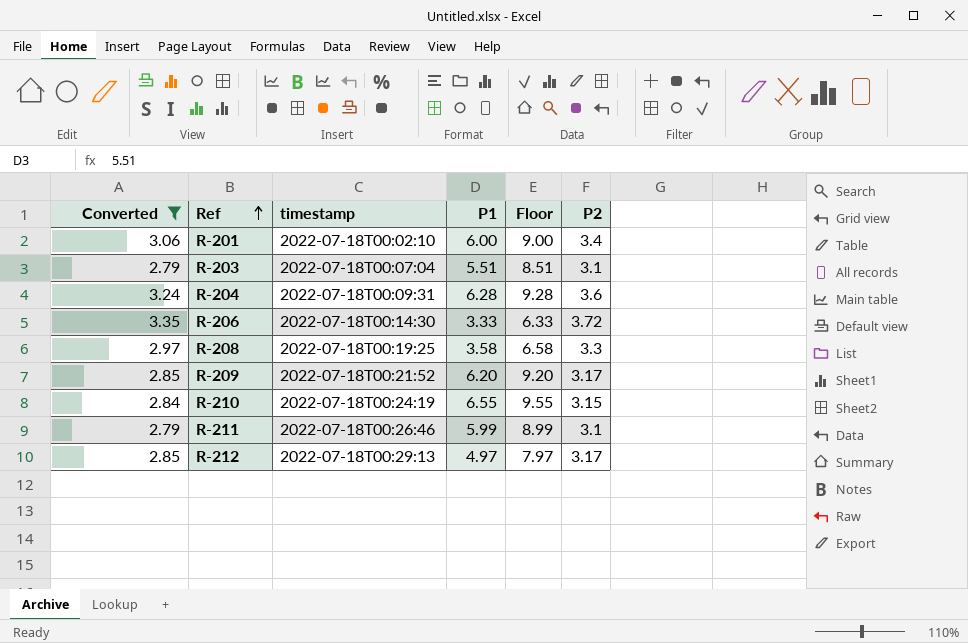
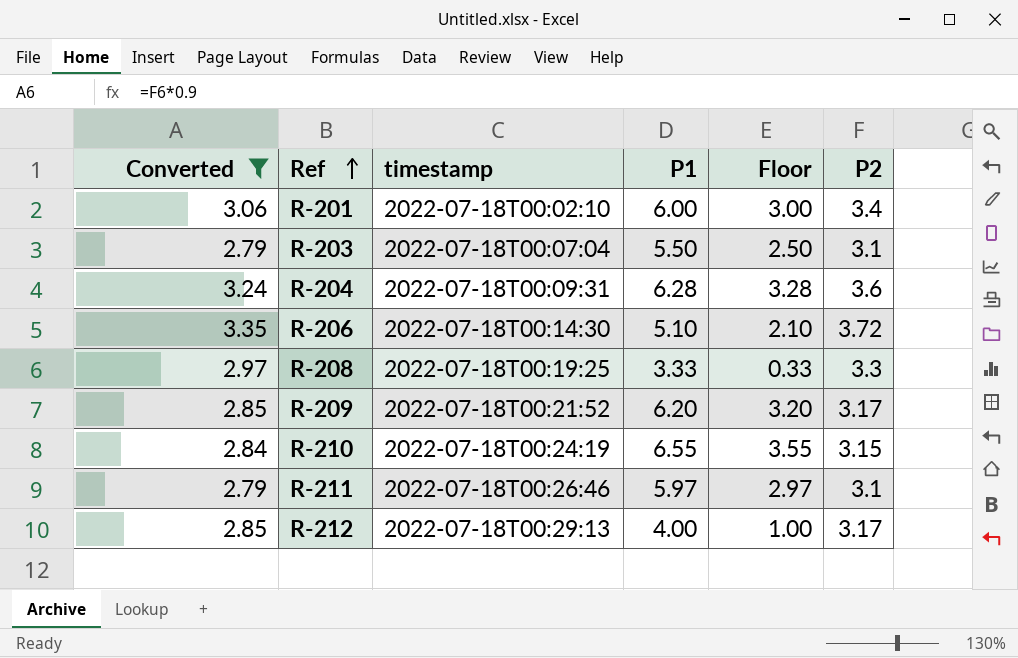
column Floor | formula: [P1] + 3 -> [P1] - 3
R-203 | P1: 5.51 -> 5.50
R-206 | P1: 3.33 -> 5.10
R-208 | P1: 3.58 -> 3.33
R-211 | P1: 5.99 -> 5.97
R-212 | P1: 4.97 -> 4.00

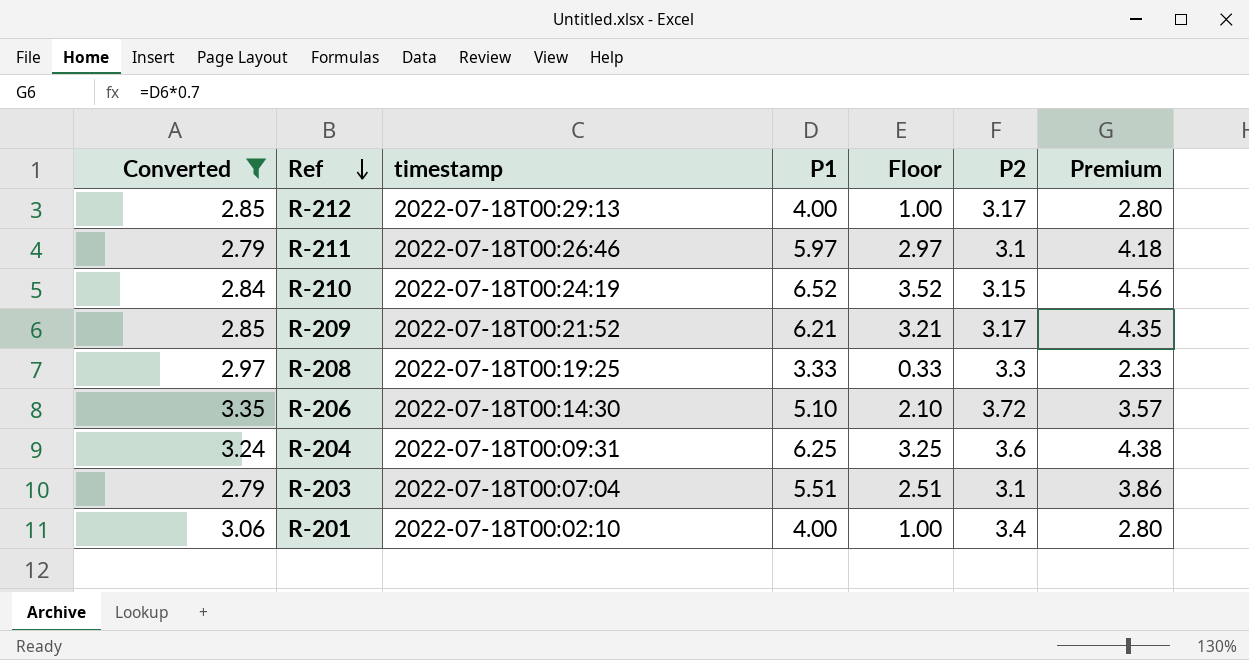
row order: Ref ascending -> Ref descending
column Premium | formula: none -> [P1] * 0.7
R-210 | P1: 6.55 -> 6.52
R-210 | Floor: 3.55 -> 3.52
R-209 | P1: 6.20 -> 6.21
R-209 | Floor: 3.20 -> 3.21
R-204 | P1: 6.28 -> 6.25
R-204 | Floor: 3.28 -> 3.25
R-203 | P1: 5.50 -> 5.51
R-203 | Floor: 2.50 -> 2.51
R-201 | P1: 6.00 -> 4.00
R-201 | Floor: 3.00 -> 1.00

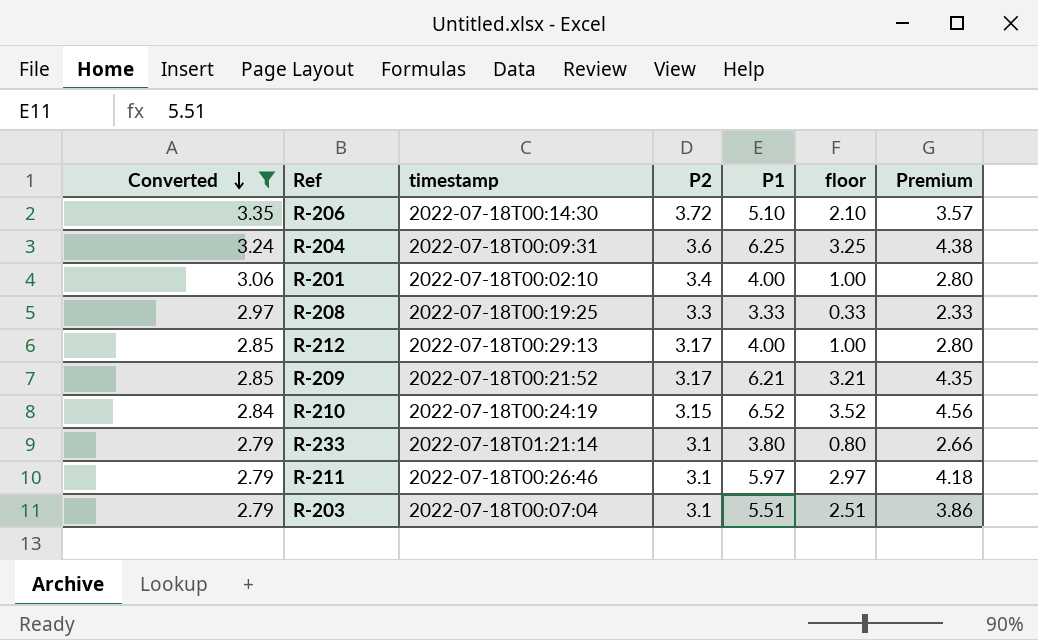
row order: Ref descending -> Converted descending
column P2 | position: 6 -> 4
column name: Floor -> floor
row R-233: none -> 2.79 | 2022-07-18T01:21:14 | 3.1 | 3.80 | 0.80 | 2.66

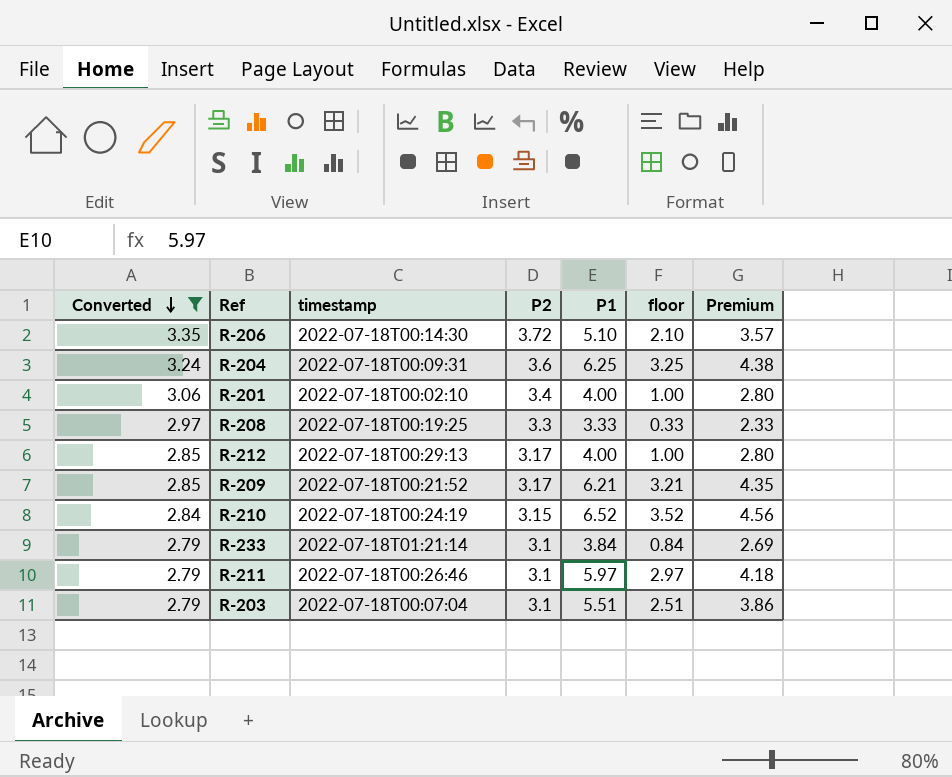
R-233 | P1: 3.80 -> 3.84
R-233 | floor: 0.80 -> 0.84
R-233 | Premium: 2.66 -> 2.69

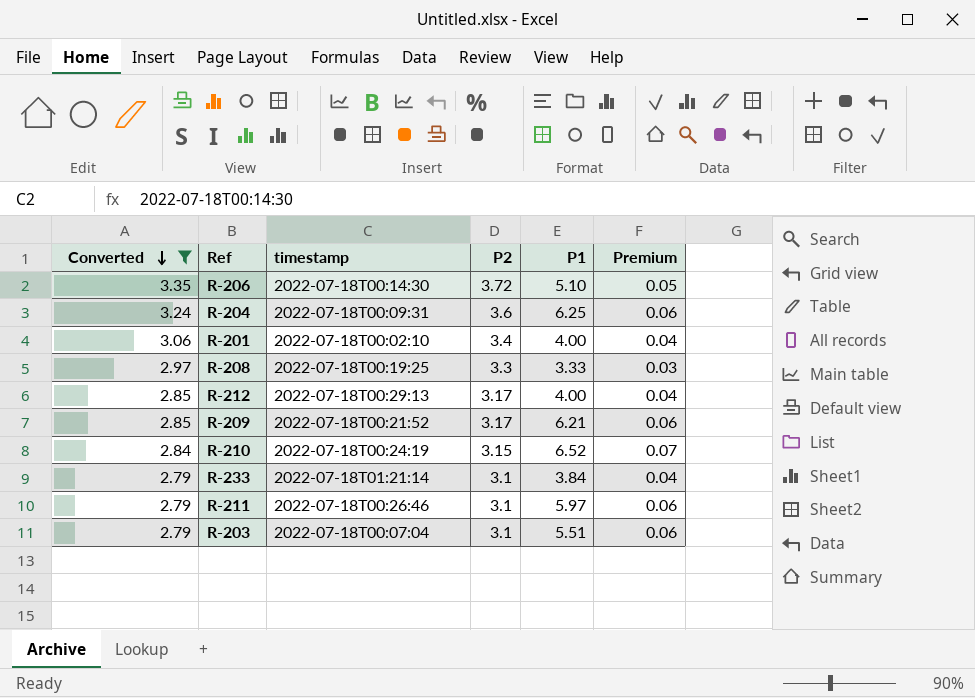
column floor | formula: [P1] - 3 -> none
column Premium | formula: [P1] * 0.7 -> [P1] * 0.01

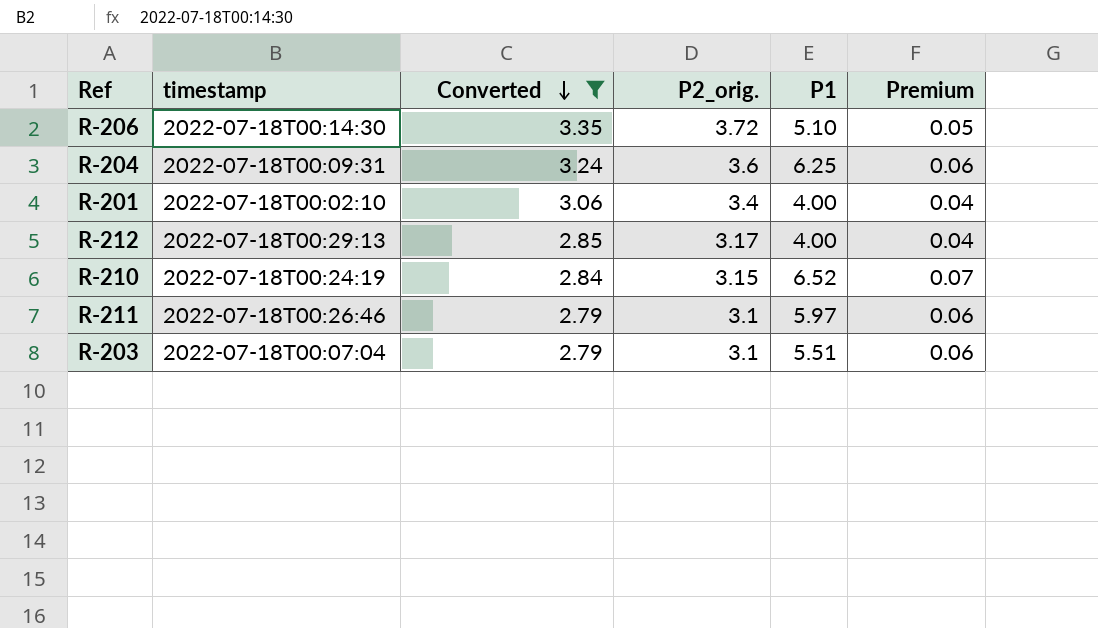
column Converted | position: 1 -> 3
column name: P2 -> P2_orig.
row R-208: 2.97 | 2022-07-18T00:19:25 | 3.3 | 3.33 | 0.03 -> none
row R-209: 2.85 | 2022-07-18T00:21:52 | 3.17 | 6.21 | 0.06 -> none
row R-233: 2.79 | 2022-07-18T01:21:14 | 3.1 | 3.84 | 0.04 -> none

